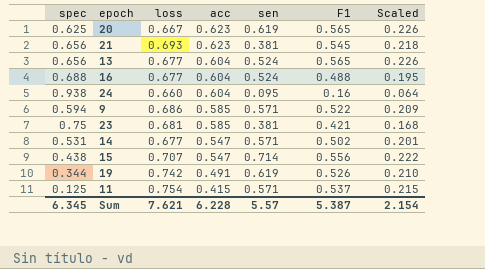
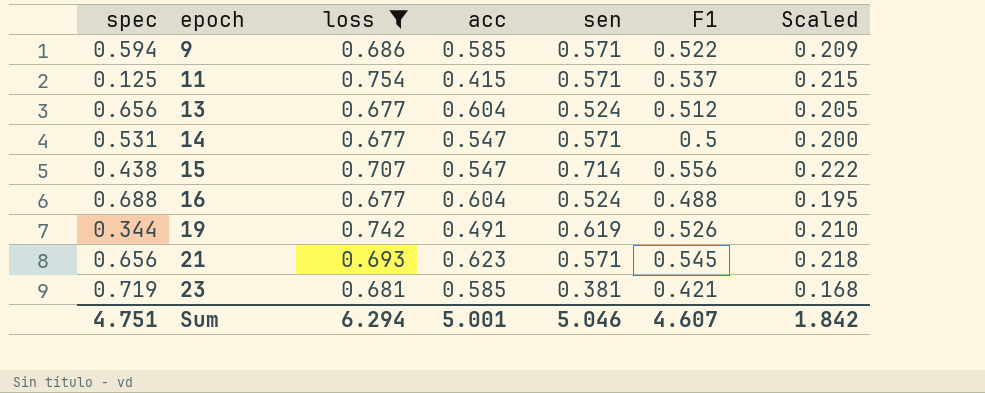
filter: none -> loss >= 0.677
row order: acc descending -> epoch ascending
13 | F1: 0.565 -> 0.512
13 | Scaled: 0.226 -> 0.205
14 | F1: 0.502 -> 0.5
14 | Scaled: 0.201 -> 0.200
21 | sen: 0.381 -> 0.571
23 | spec: 0.75 -> 0.719
Sum | spec: 6.345 -> 4.751
Sum | loss: 7.621 -> 6.294
Sum | acc: 6.228 -> 5.001
Sum | sen: 5.57 -> 5.046
Sum | F1: 5.387 -> 4.607
Sum | Scaled: 2.154 -> 1.842

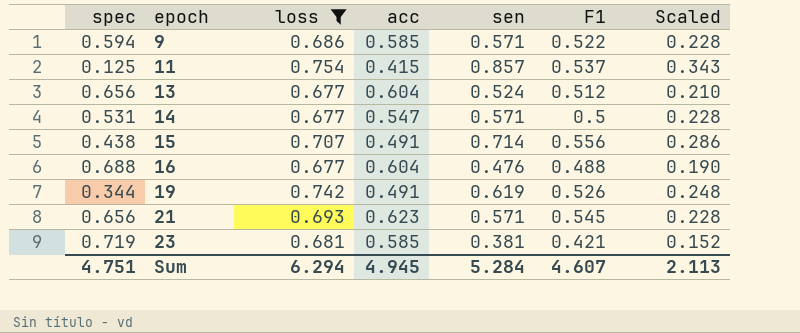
column Scaled | formula: [F1] * 0.4 -> [sen] * 0.4
11 | sen: 0.571 -> 0.857
15 | acc: 0.547 -> 0.491
16 | sen: 0.524 -> 0.476
Sum | acc: 5.001 -> 4.945
Sum | sen: 5.046 -> 5.284
Sum | Scaled: 1.842 -> 2.113

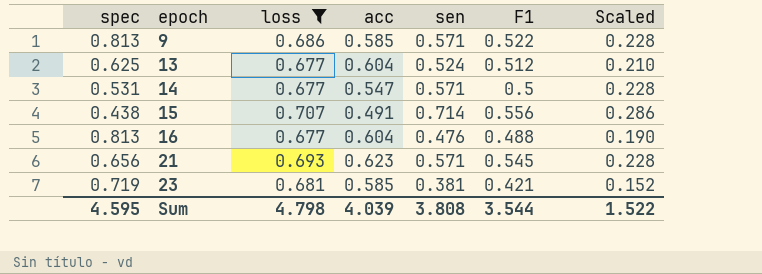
row 11: 0.125 | 0.754 | 0.415 | 0.857 | 0.537 | 0.343 -> none
row 19: 0.344 | 0.742 | 0.491 | 0.619 | 0.526 | 0.248 -> none
9 | spec: 0.594 -> 0.813
13 | spec: 0.656 -> 0.625
16 | spec: 0.688 -> 0.813
Sum | spec: 4.751 -> 4.595
Sum | loss: 6.294 -> 4.798
Sum | acc: 4.945 -> 4.039
Sum | sen: 5.284 -> 3.808
Sum | F1: 4.607 -> 3.544
Sum | Scaled: 2.113 -> 1.522

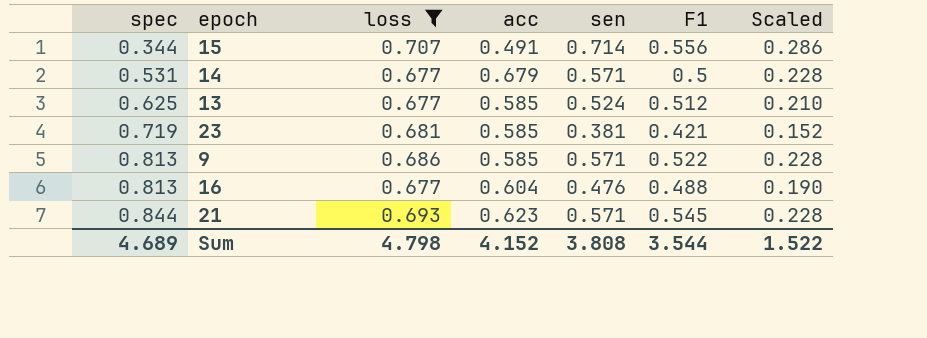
row order: epoch ascending -> spec ascending
15 | spec: 0.438 -> 0.344
14 | acc: 0.547 -> 0.679
13 | acc: 0.604 -> 0.585
21 | spec: 0.656 -> 0.844
Sum | spec: 4.595 -> 4.689
Sum | acc: 4.039 -> 4.152

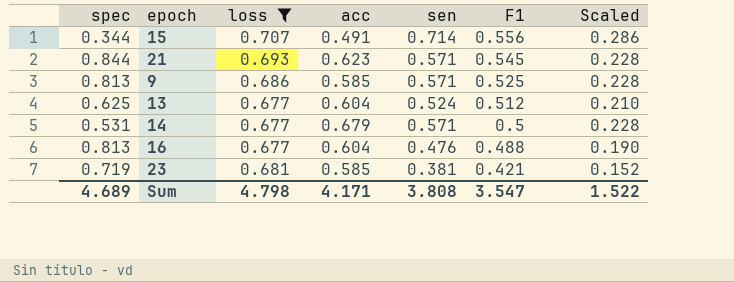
row order: spec ascending -> F1 descending
9 | F1: 0.522 -> 0.525
13 | acc: 0.585 -> 0.604
Sum | acc: 4.152 -> 4.171
Sum | F1: 3.544 -> 3.547

